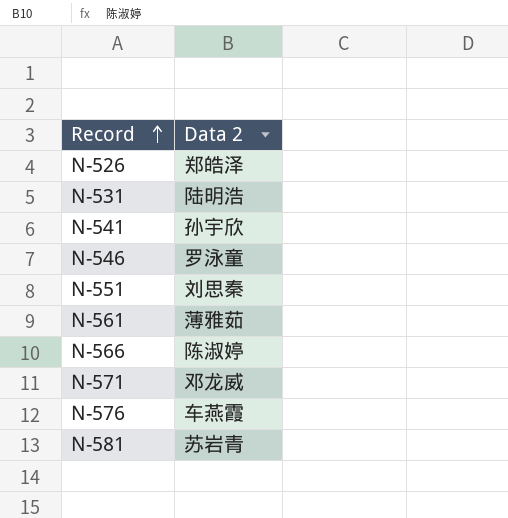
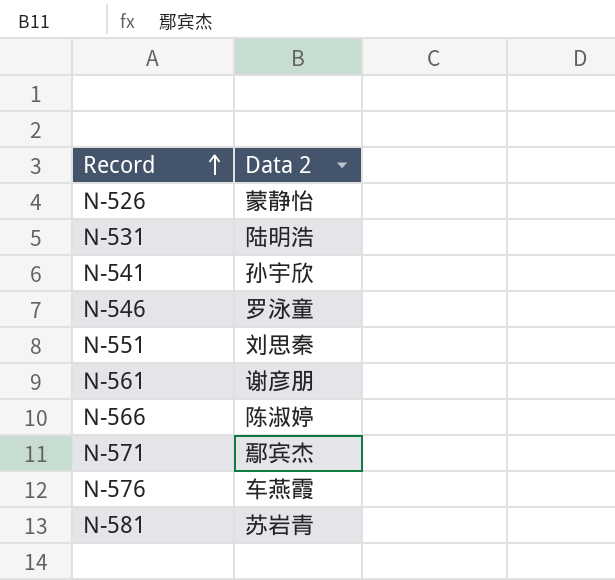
N-526 | Data 2: 郑皓泽 -> 蒙静怡
N-561 | Data 2: 薄雅茹 -> 谢彦朋
N-571 | Data 2: 邓龙威 -> 鄢宾杰

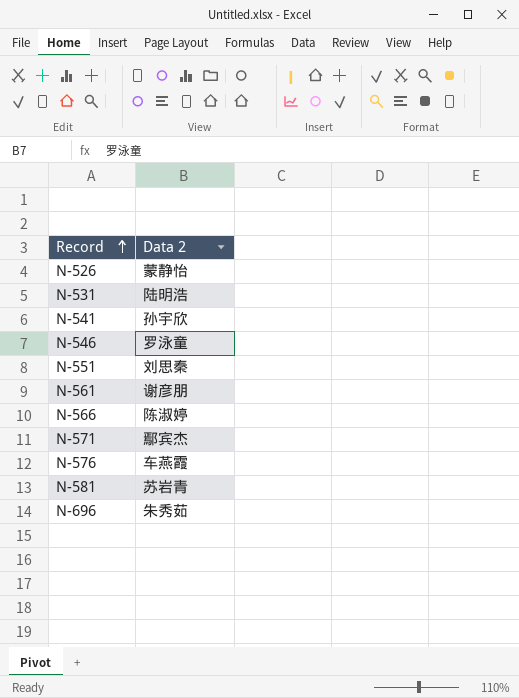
row N-696: none -> 朱秀茹

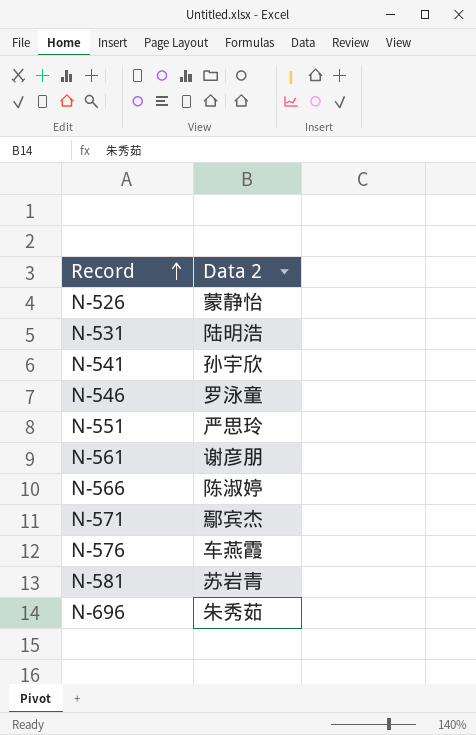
N-551 | Data 2: 刘思秦 -> 严思玲

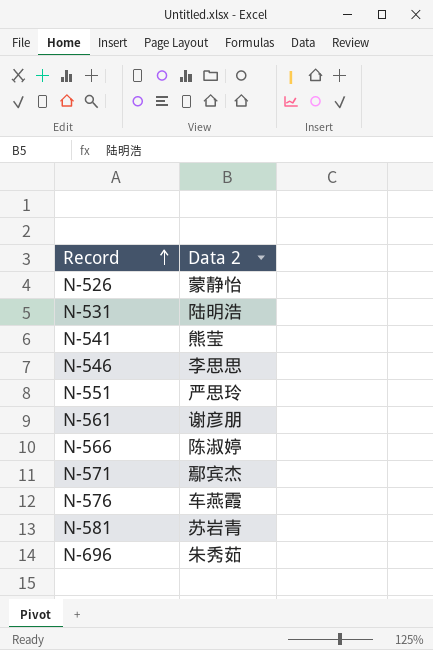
N-541 | Data 2: 孙宇欣 -> 熊莹
N-546 | Data 2: 罗泳童 -> 李思思

